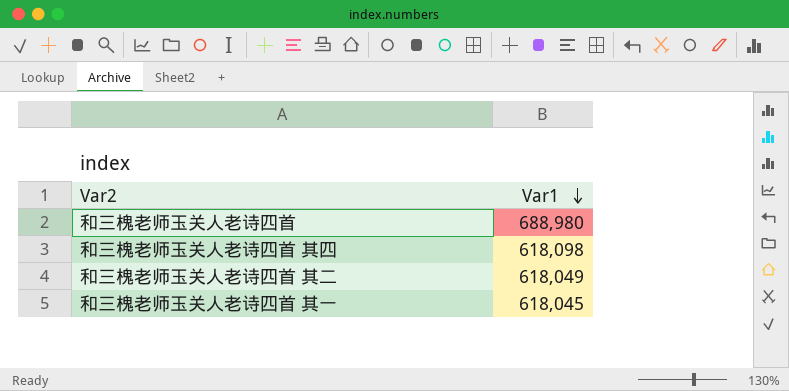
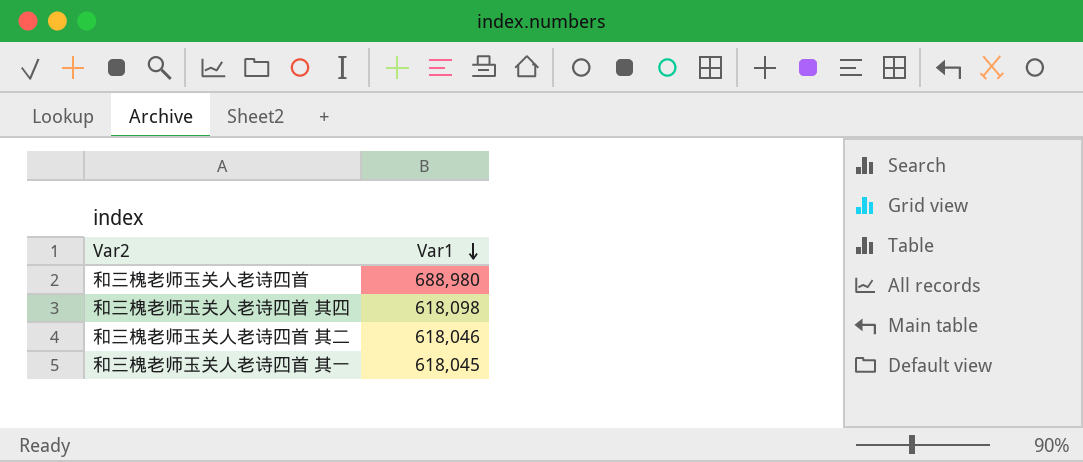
和三槐老师玉关人老诗四首 其二 | Var1: 618,049 -> 618,046

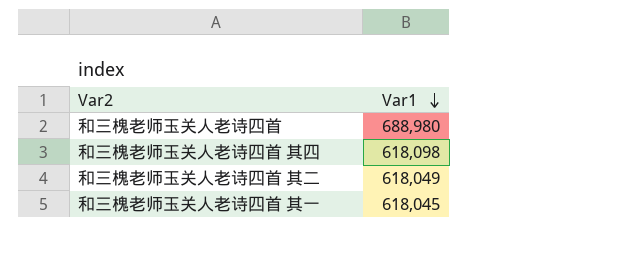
和三槐老师玉关人老诗四首 其二 | Var1: 618,046 -> 618,049

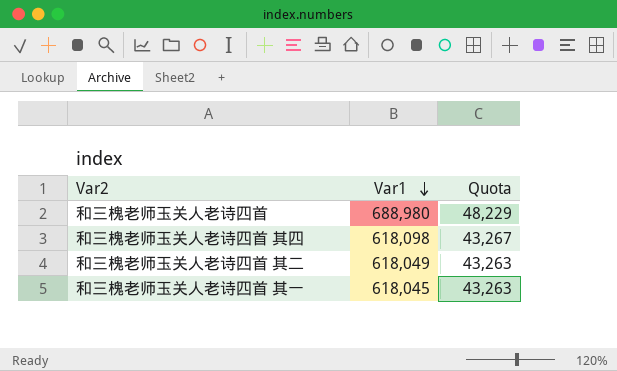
column Quota | formula: none -> [Var1] * 0.07

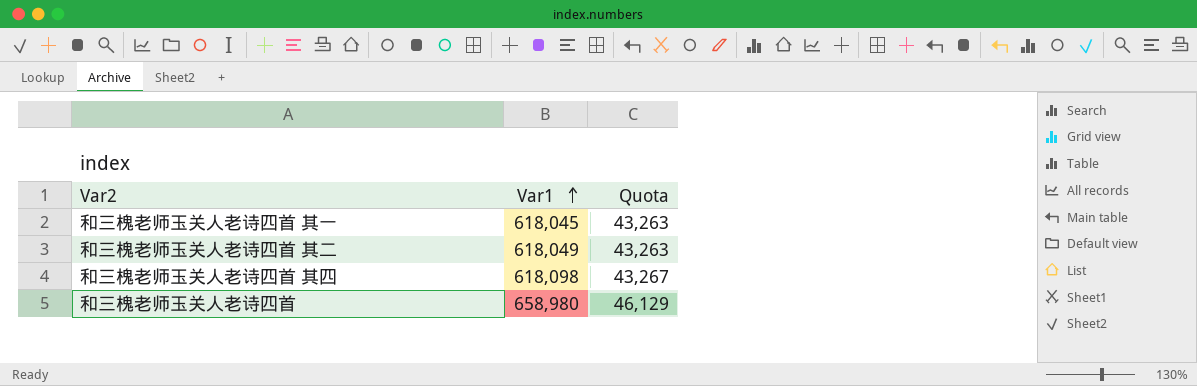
row order: Var1 descending -> Var1 ascending
和三槐老师玉关人老诗四首 | Var1: 688,980 -> 658,980
和三槐老师玉关人老诗四首 | Quota: 48,229 -> 46,129

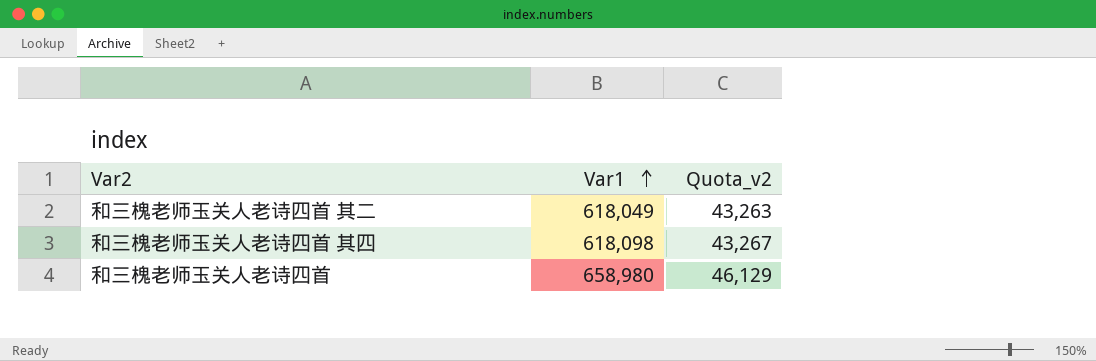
column name: Quota -> Quota_v2
row 和三槐老师玉关人老诗四首 其一: 618,045 | 43,263 -> none

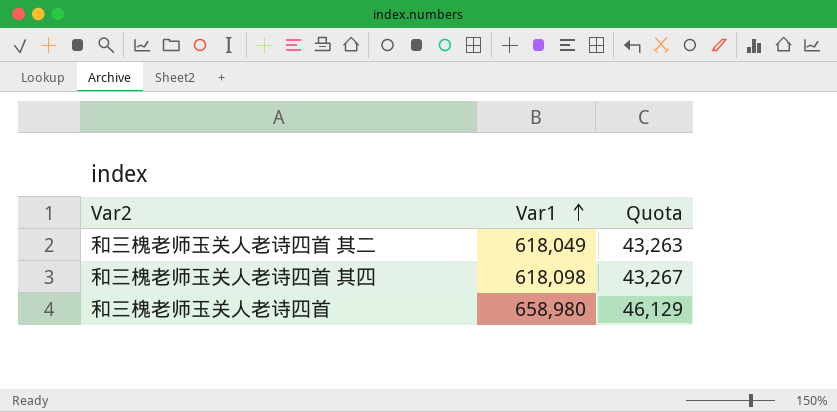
column name: Quota_v2 -> Quota

